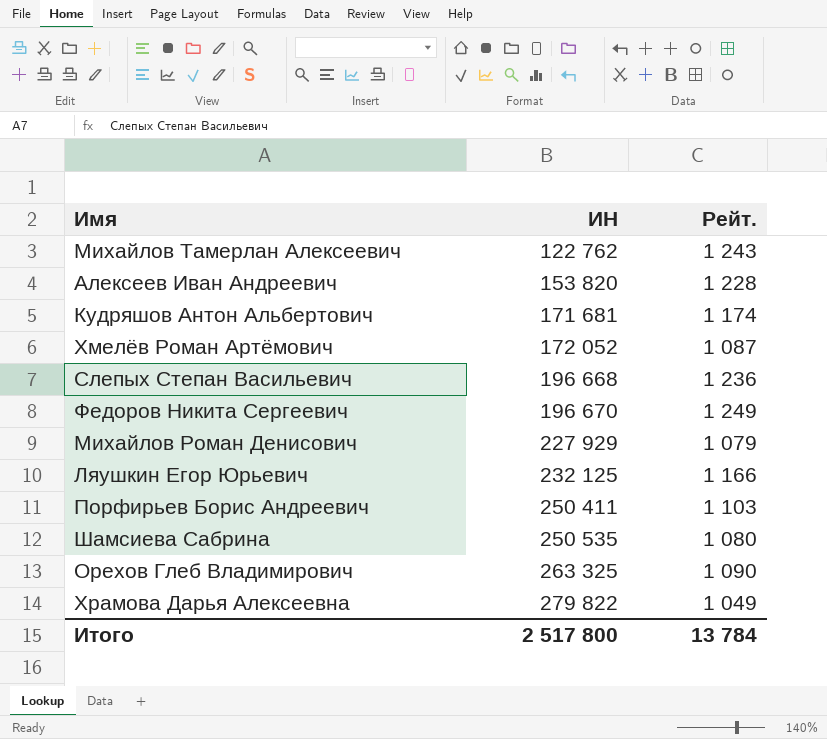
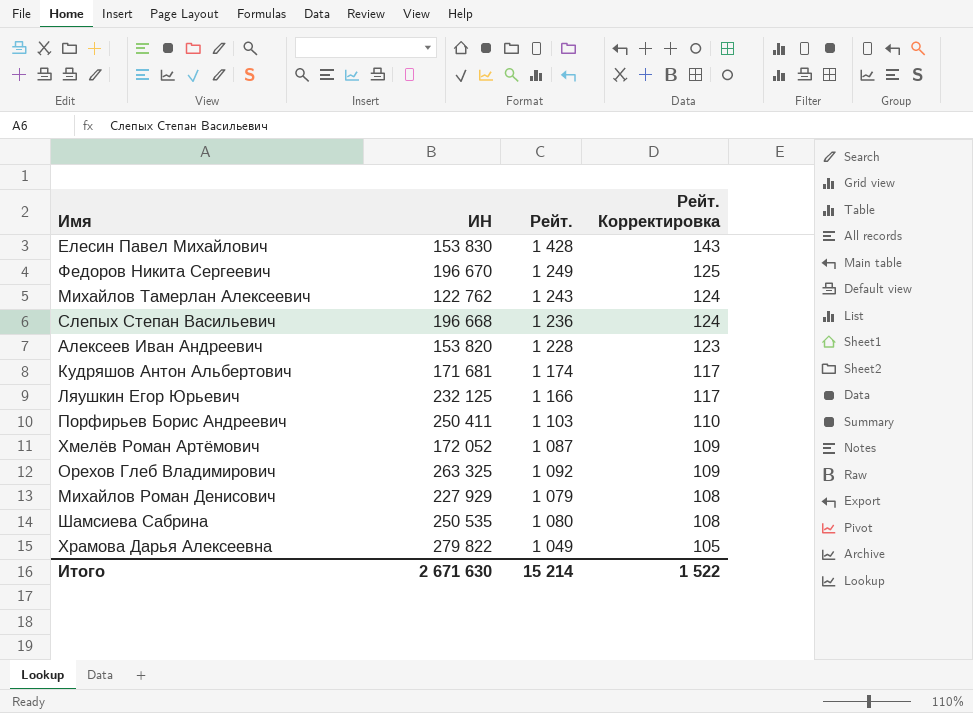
row order: ИН ascending -> Рейт. Корректировка descending
column Рейт. Корректировка | formula: none -> [Рейт.] * 0,1
row Елесин Павел Михайлович: none -> 153 830 | 1 428 | 143
Орехов Глеб Владимирович | Рейт.: 1 090 -> 1 092
Итого | ИН: 2 517 800 -> 2 671 630
Итого | Рейт.: 13 784 -> 15 214

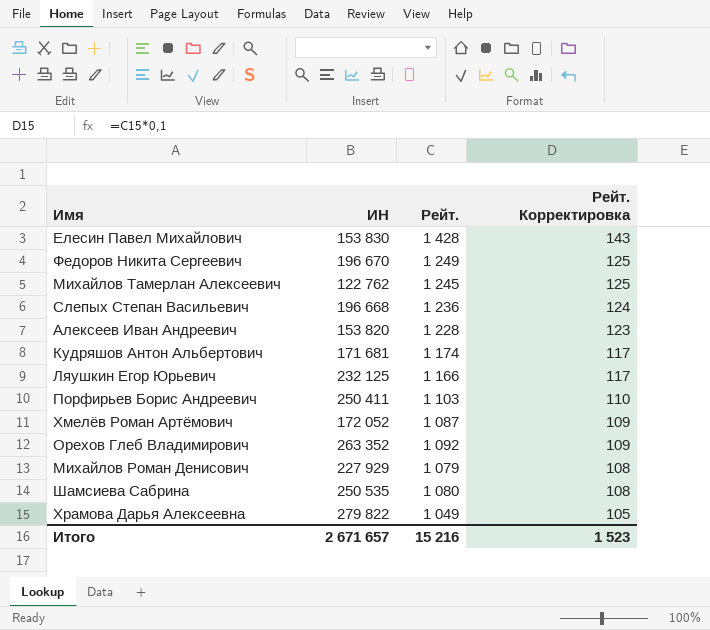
Михайлов Тамерлан Алексеевич | Рейт.: 1 243 -> 1 245
Михайлов Тамерлан Алексеевич | Рейт. Корректировка: 124 -> 125
Орехов Глеб Владимирович | ИН: 263 325 -> 263 352
Итого | ИН: 2 671 630 -> 2 671 657
Итого | Рейт.: 15 214 -> 15 216
Итого | Рейт. Корректировка: 1 522 -> 1 523

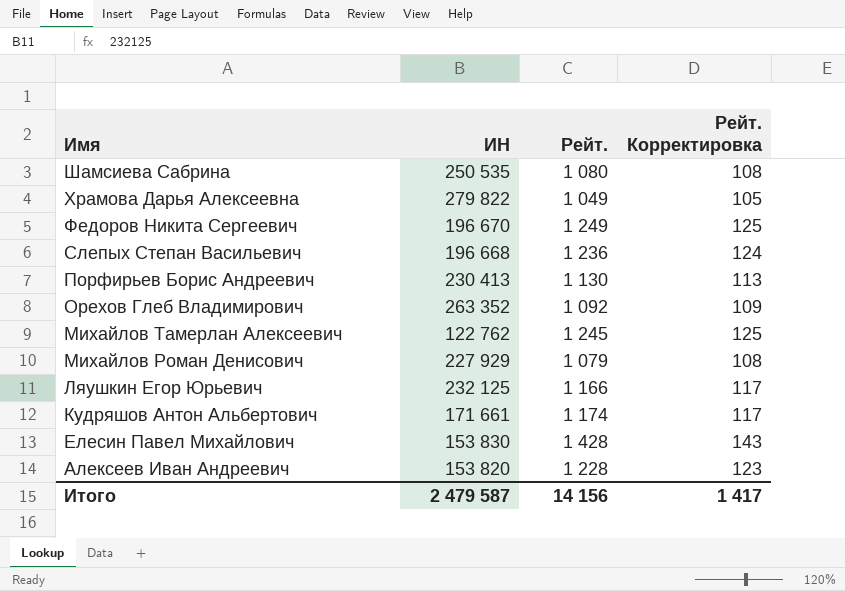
row order: Рейт. Корректировка descending -> Имя descending
row Хмелёв Роман Артёмович: 172 052 | 1 087 | 109 -> none
Порфирьев Борис Андреевич | ИН: 250 411 -> 230 413
Порфирьев Борис Андреевич | Рейт.: 1 103 -> 1 130
Порфирьев Борис Андреевич | Рейт. Корректировка: 110 -> 113
Кудряшов Антон Альбертович | ИН: 171 681 -> 171 661
Итого | ИН: 2 671 657 -> 2 479 587
Итого | Рейт.: 15 216 -> 14 156
Итого | Рейт. Корректировка: 1 523 -> 1 417

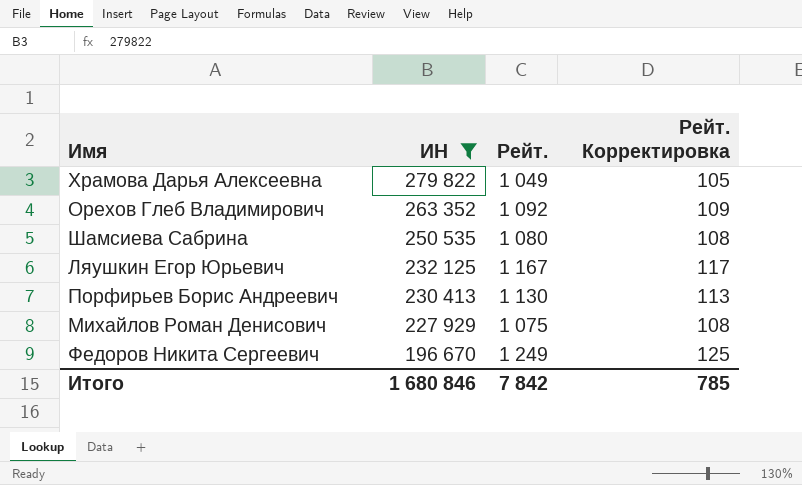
filter: none -> ИН >= 196 670
row order: Имя descending -> ИН descending
Ляушкин Егор Юрьевич | Рейт.: 1 166 -> 1 167
Михайлов Роман Денисович | Рейт.: 1 079 -> 1 075
Итого | ИН: 2 479 587 -> 1 680 846
Итого | Рейт.: 14 156 -> 7 842
Итого | Рейт. Корректировка: 1 417 -> 785

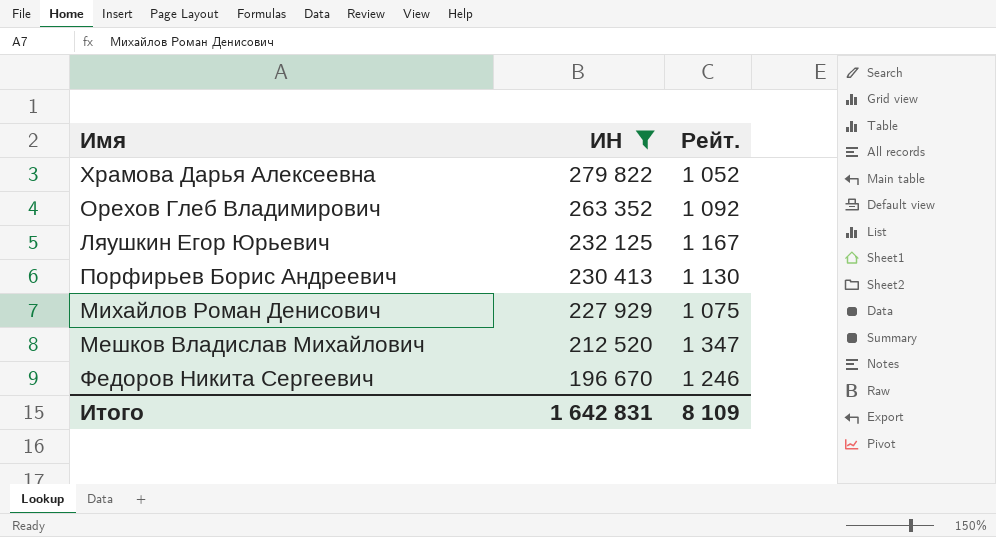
column Рейт. Корректировка | formula: [Рейт.] * 0,1 -> none
row Шамсиева Сабрина: 250 535 | 1 080 | 108 -> none
Храмова Дарья Алексеевна | Рейт.: 1 049 -> 1 052
row Мешков Владислав Михайлович: none -> 212 520 | 1 347
Федоров Никита Сергеевич | Рейт.: 1 249 -> 1 246
Итого | ИН: 1 680 846 -> 1 642 831
Итого | Рейт.: 7 842 -> 8 109

